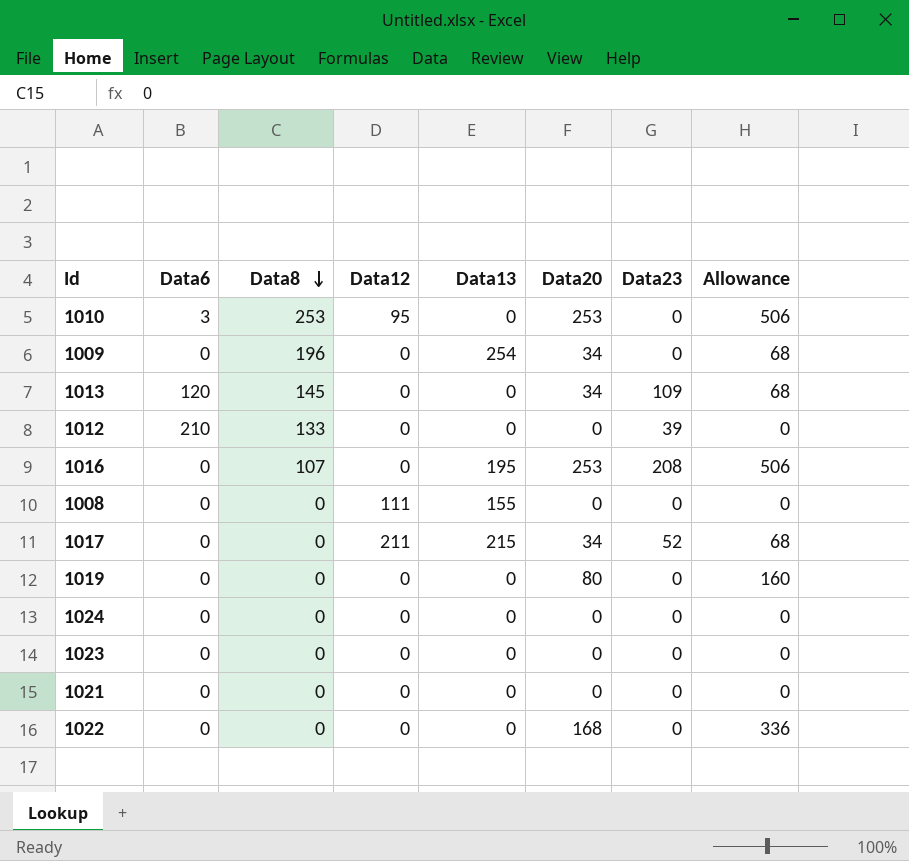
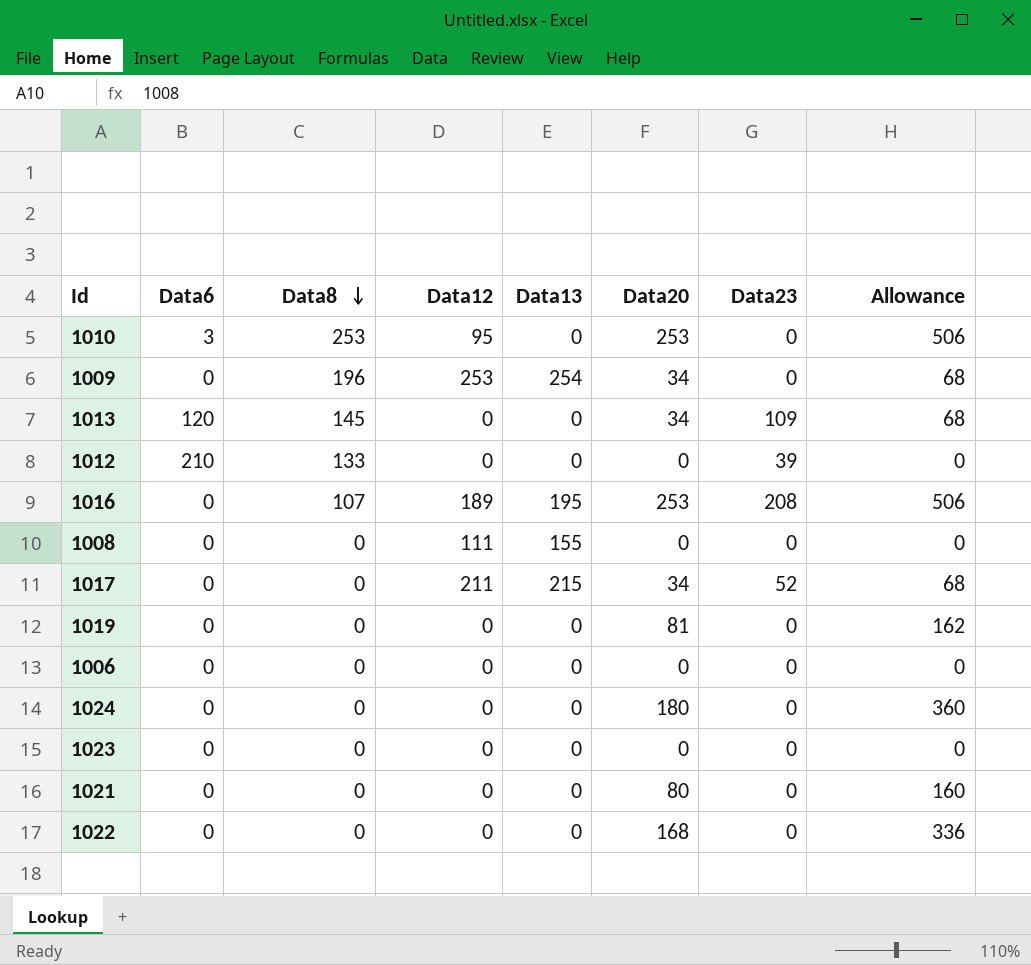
1009 | Data12: 0 -> 253
1016 | Data12: 0 -> 189
1019 | Data20: 80 -> 81
1019 | Allowance: 160 -> 162
row 1006: none -> 0 | 0 | 0 | 0 | 0 | 0 | 0
1024 | Data20: 0 -> 180
1024 | Allowance: 0 -> 360
1021 | Data20: 0 -> 80
1021 | Allowance: 0 -> 160

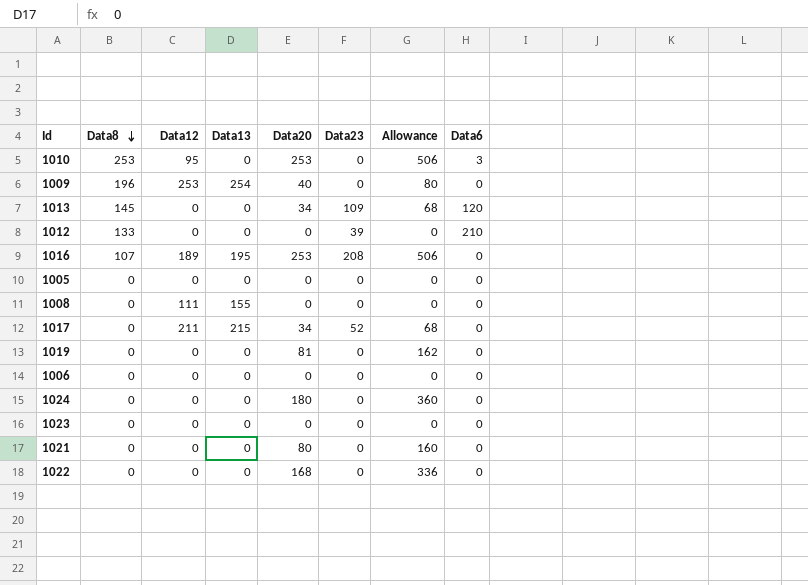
column Data6 | position: 2 -> 8
1009 | Data20: 34 -> 40
1009 | Allowance: 68 -> 80
row 1005: none -> 0 | 0 | 0 | 0 | 0 | 0 | 0

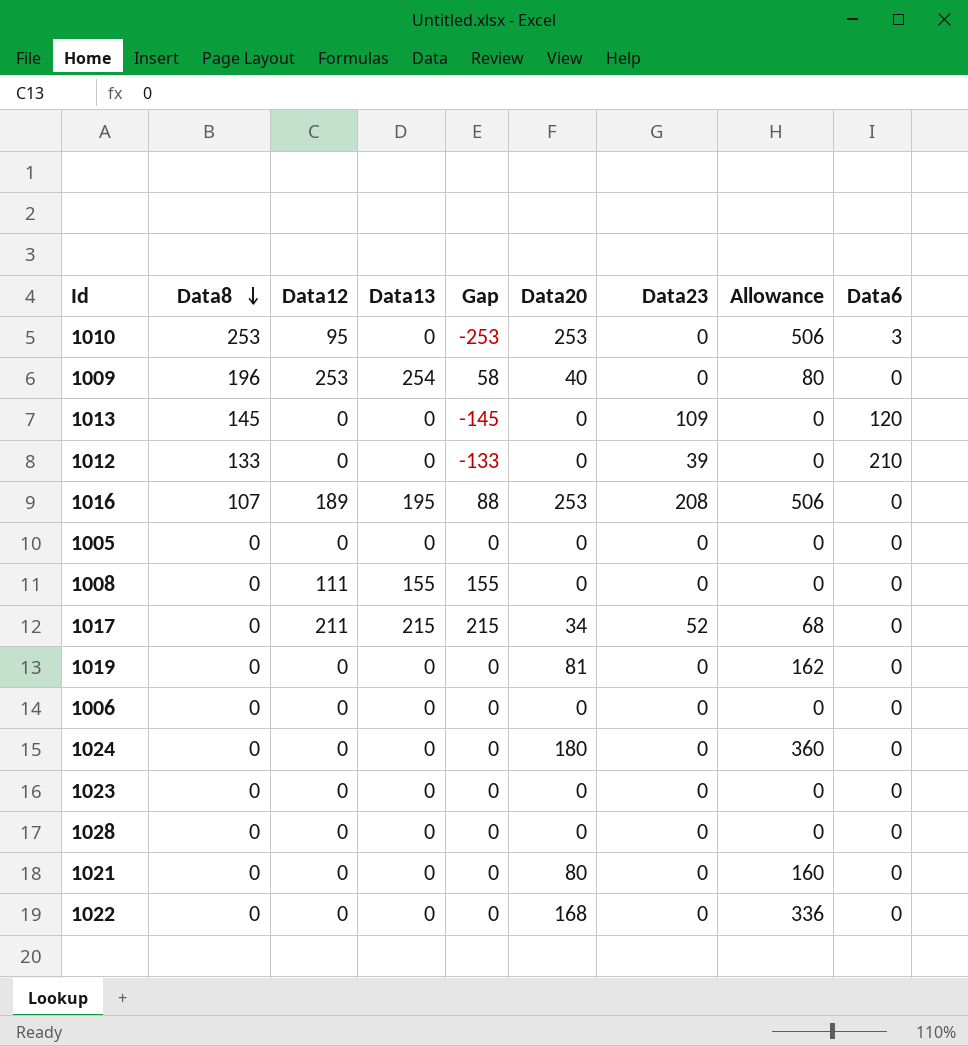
column Gap | formula: none -> [Data13] - [Data8]
1013 | Data20: 34 -> 0
1013 | Allowance: 68 -> 0
row 1028: none -> 0 | 0 | 0 | 0 | 0 | 0 | 0 | 0

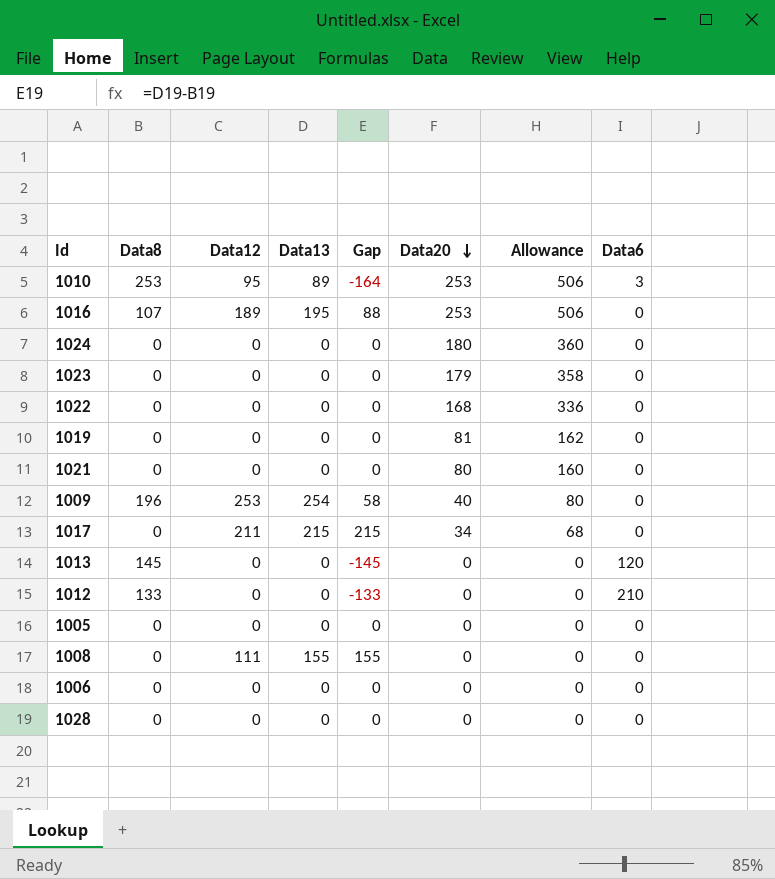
row order: Data8 descending -> Data20 descending
column Data23 | position: 7 -> none
1010 | Data13: 0 -> 89
1010 | Gap: -253 -> -164
1023 | Data20: 0 -> 179
1023 | Allowance: 0 -> 358

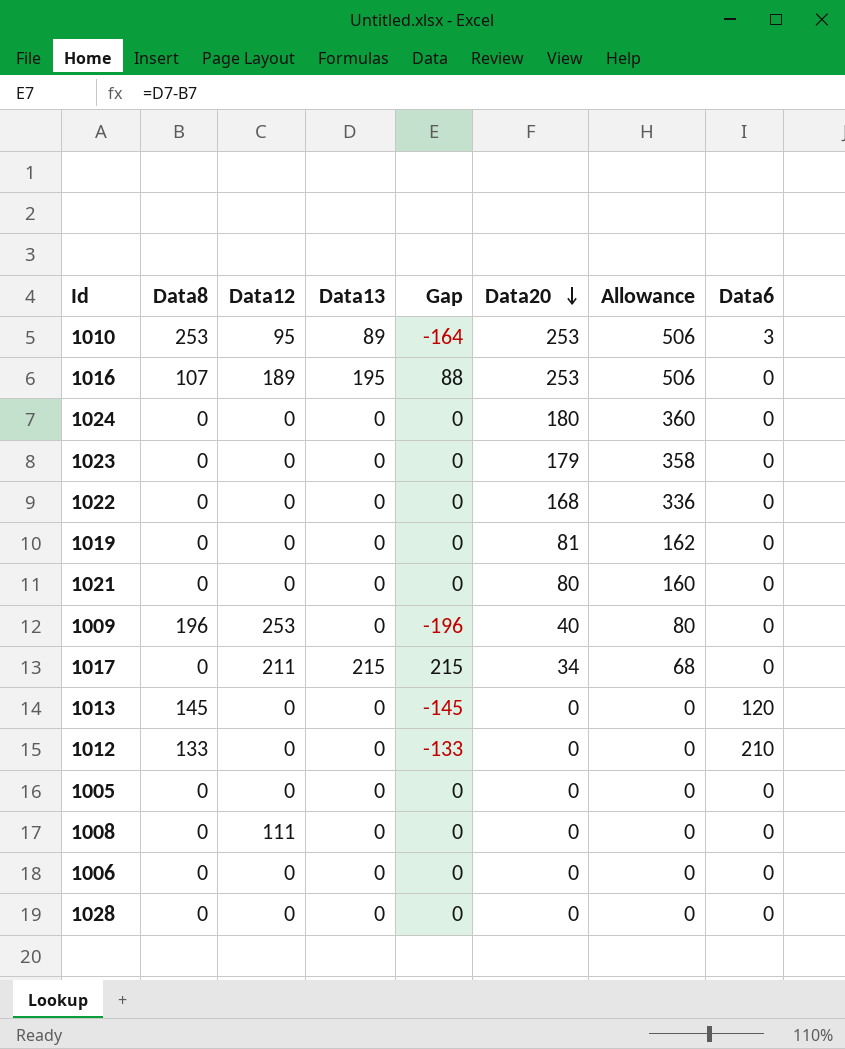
1009 | Data13: 254 -> 0
1009 | Gap: 58 -> -196
1008 | Data13: 155 -> 0
1008 | Gap: 155 -> 0

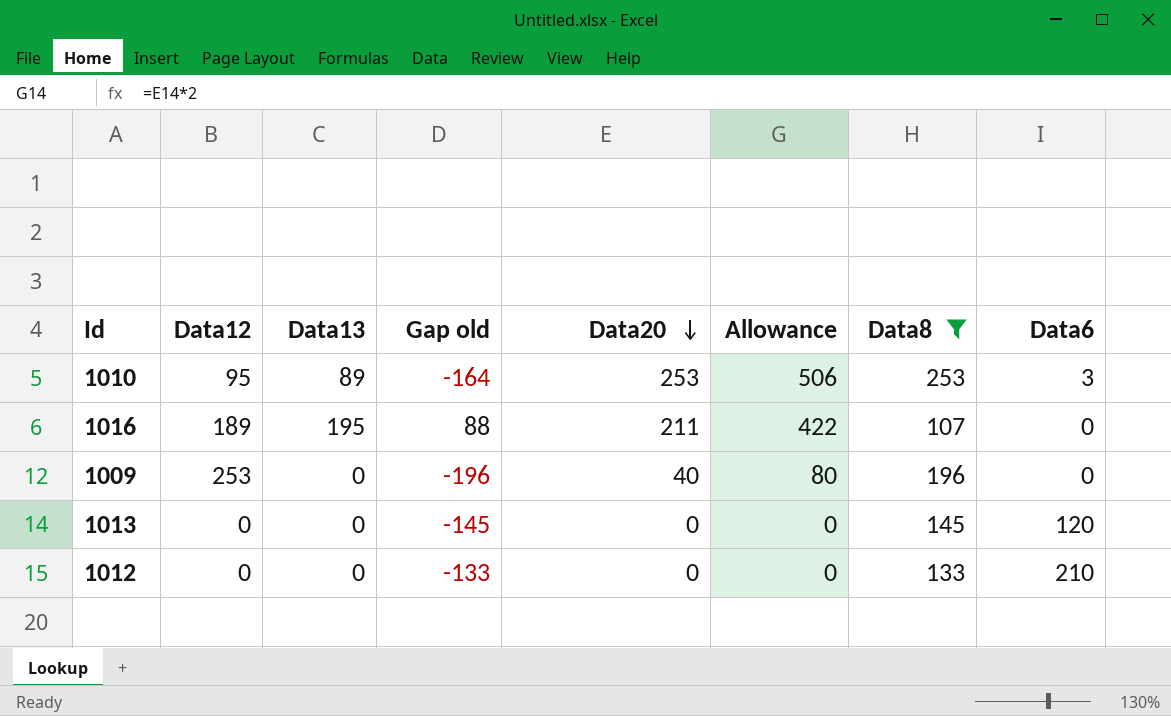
filter: none -> Data8 != 0
column name: Gap -> Gap old
column Data8 | position: 2 -> 7
1016 | Data20: 253 -> 211
1016 | Allowance: 506 -> 422

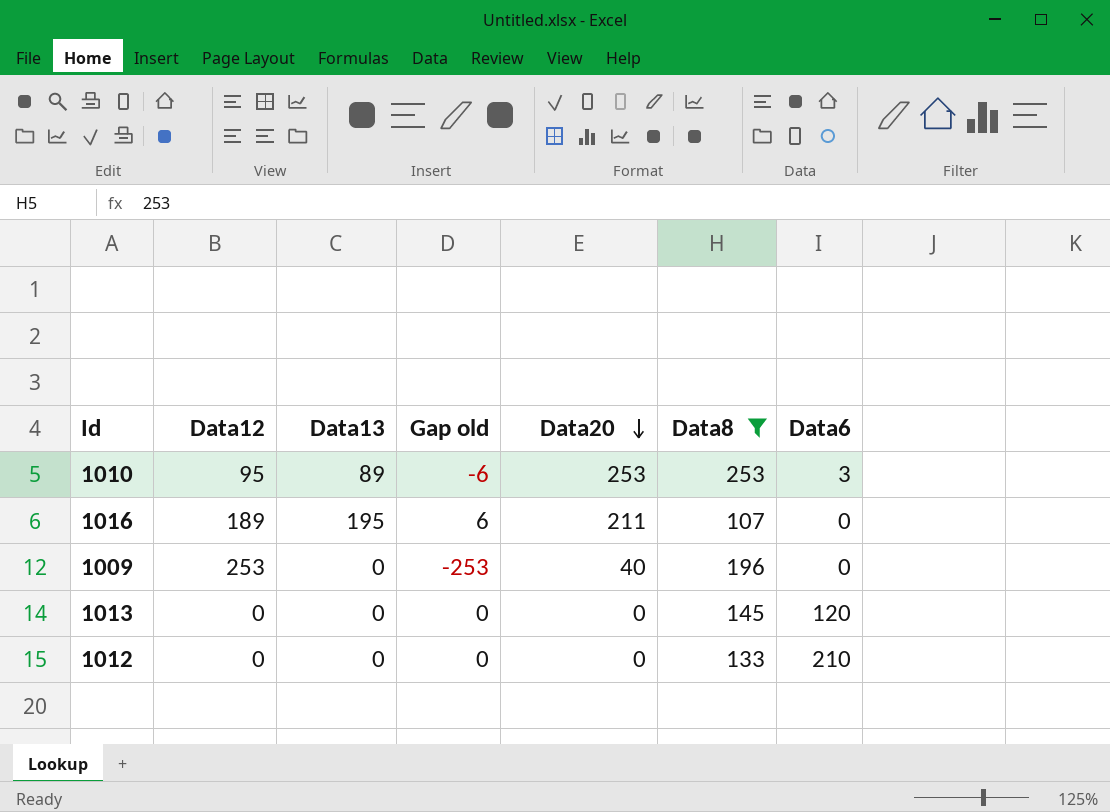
column Allowance | formula: [Data20] * 2 -> none
column Gap old | formula: [Data13] - [Data8] -> [Data13] - [Data12]

